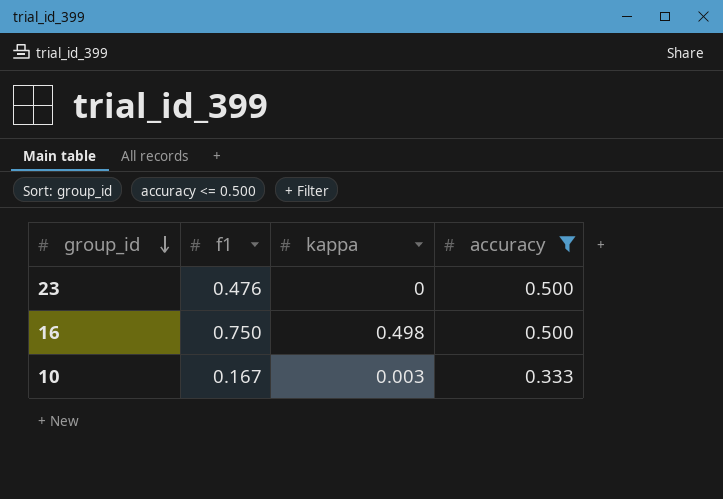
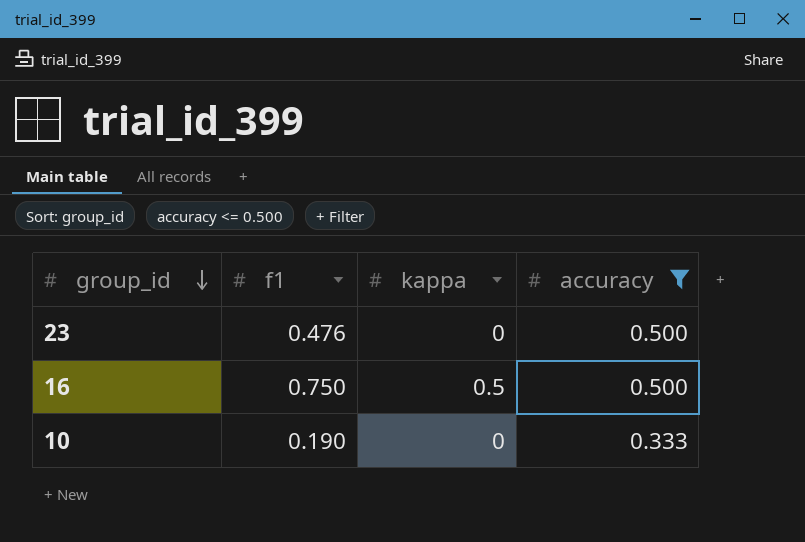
16 | kappa: 0.498 -> 0.5
10 | f1: 0.167 -> 0.190
10 | kappa: 0.003 -> 0

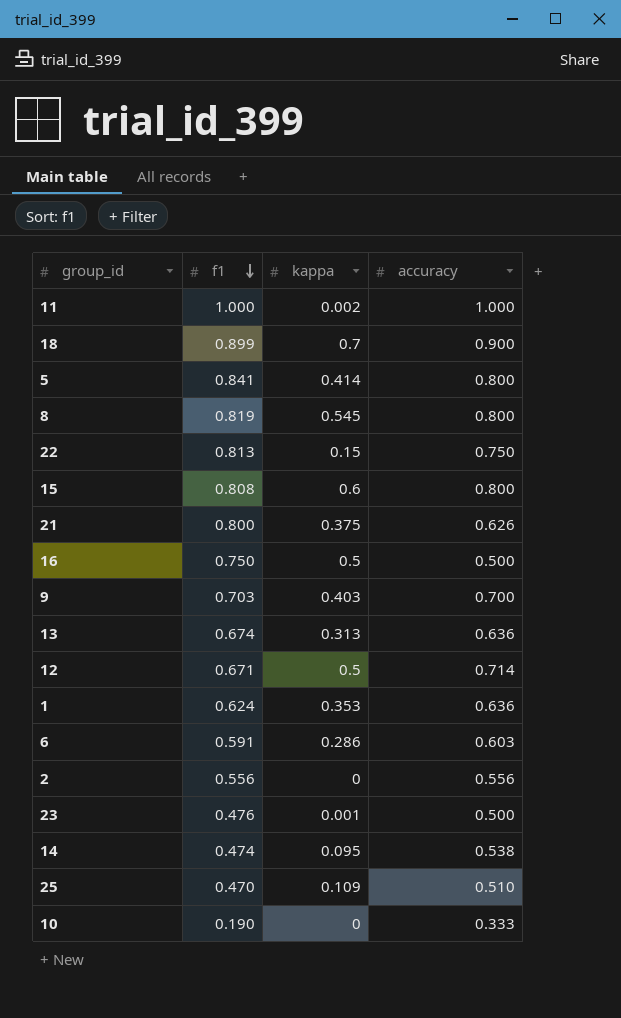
filter: accuracy <= 0.500 -> none
row order: group_id descending -> f1 descending
23 | kappa: 0 -> 0.001

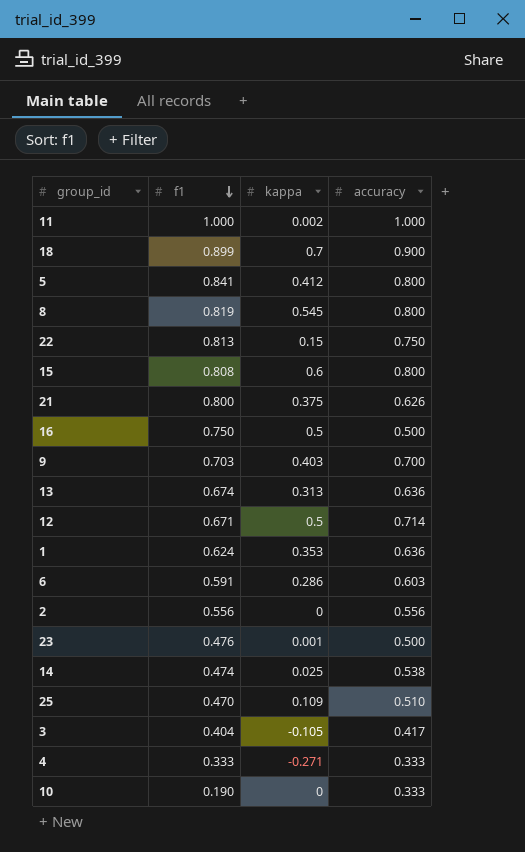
5 | kappa: 0.414 -> 0.412
14 | kappa: 0.095 -> 0.025
row 3: none -> 0.404 | -0.105 | 0.417
row 4: none -> 0.333 | -0.271 | 0.333

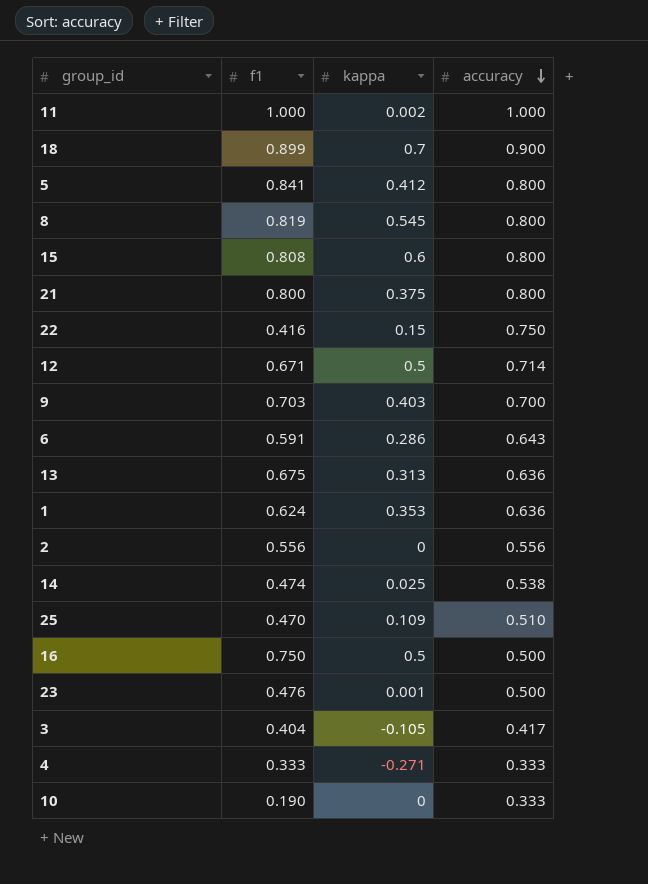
row order: f1 descending -> accuracy descending
21 | accuracy: 0.626 -> 0.800
22 | f1: 0.813 -> 0.416
6 | accuracy: 0.603 -> 0.643
13 | f1: 0.674 -> 0.675

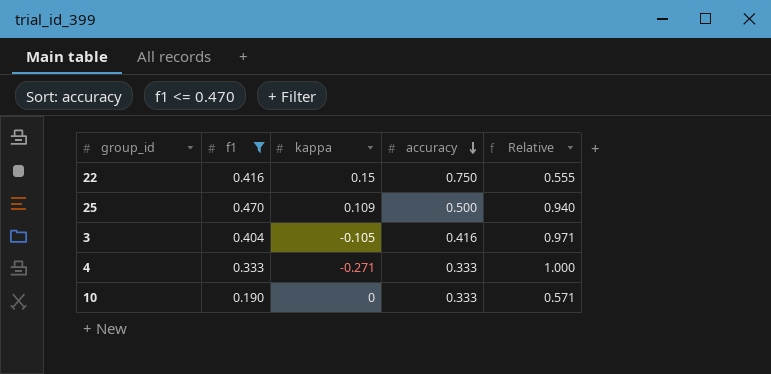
filter: none -> f1 <= 0.470
column Relative | formula: none -> [f1] / [accuracy]
25 | accuracy: 0.510 -> 0.500
3 | accuracy: 0.417 -> 0.416

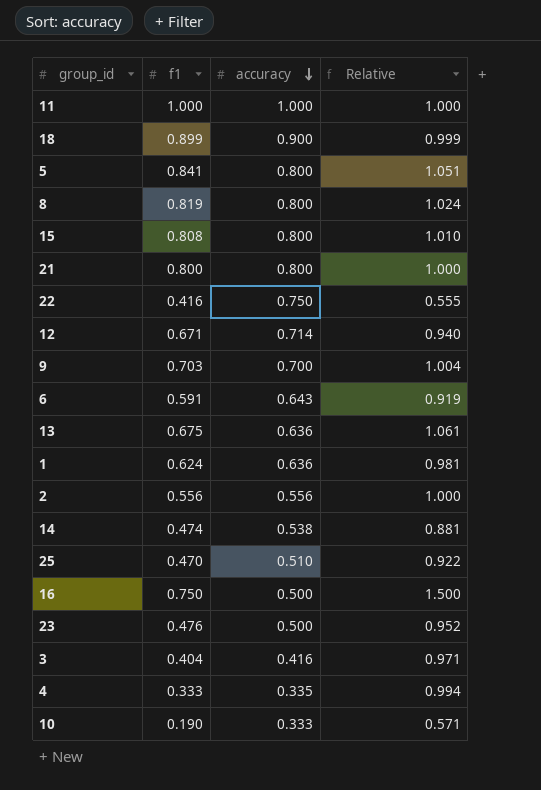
filter: f1 <= 0.470 -> none
column kappa | position: 3 -> none
25 | accuracy: 0.500 -> 0.510
25 | Relative: 0.940 -> 0.922
4 | accuracy: 0.333 -> 0.335
4 | Relative: 1.000 -> 0.994

